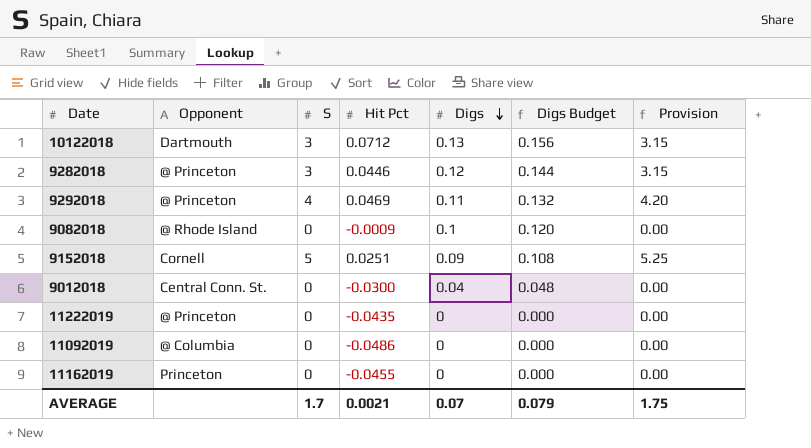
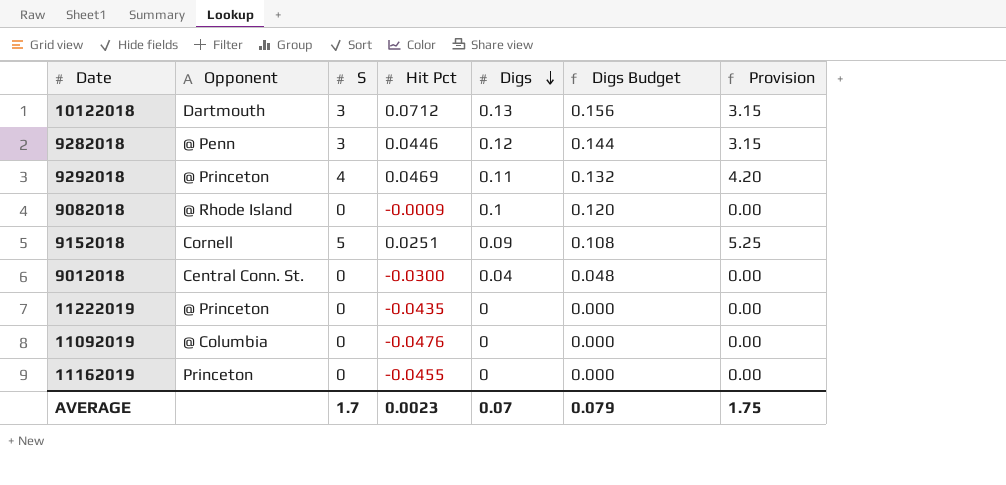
9282018 | Opponent: @ Princeton -> @ Penn
11092019 | Hit Pct: -0.0486 -> -0.0476
AVERAGE | Hit Pct: 0.0021 -> 0.0023

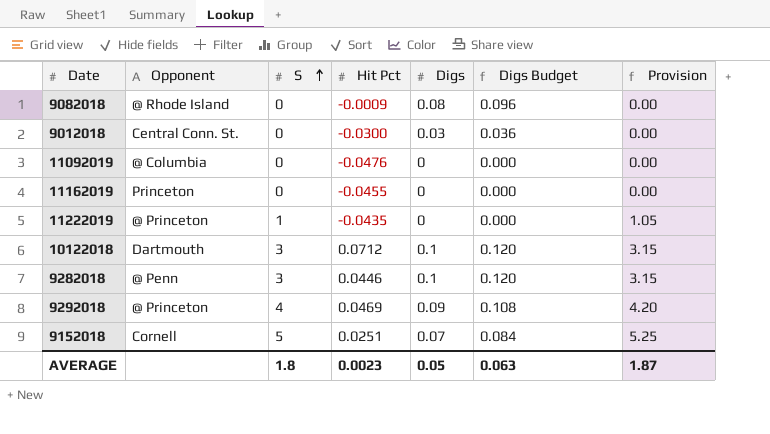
row order: Digs descending -> S ascending
9082018 | Digs: 0.1 -> 0.08
9082018 | Digs Budget: 0.120 -> 0.096
9012018 | Digs: 0.04 -> 0.03
9012018 | Digs Budget: 0.048 -> 0.036
11222019 | S: 0 -> 1
11222019 | Provision: 0.00 -> 1.05
10122018 | Digs: 0.13 -> 0.1
10122018 | Digs Budget: 0.156 -> 0.120
9282018 | Digs: 0.12 -> 0.1
9282018 | Digs Budget: 0.144 -> 0.120
9292018 | Digs: 0.11 -> 0.09
9292018 | Digs Budget: 0.132 -> 0.108
9152018 | Digs: 0.09 -> 0.07
9152018 | Digs Budget: 0.108 -> 0.084
AVERAGE | S: 1.7 -> 1.8
AVERAGE | Digs: 0.07 -> 0.05
AVERAGE | Digs Budget: 0.079 -> 0.063
AVERAGE | Provision: 1.75 -> 1.87

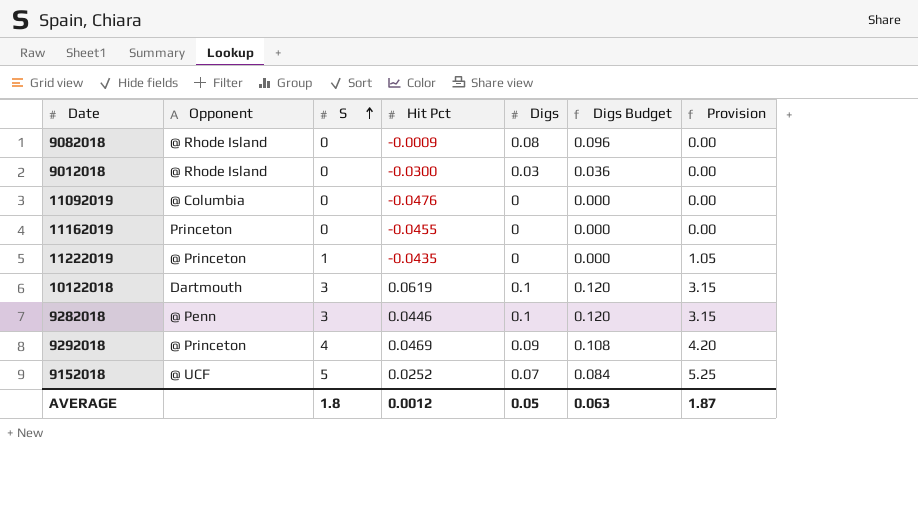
9012018 | Opponent: Central Conn. St. -> @ Rhode Island
10122018 | Hit Pct: 0.0712 -> 0.0619
9152018 | Opponent: Cornell -> @ UCF
9152018 | Hit Pct: 0.0251 -> 0.0252
AVERAGE | Hit Pct: 0.0023 -> 0.0012

